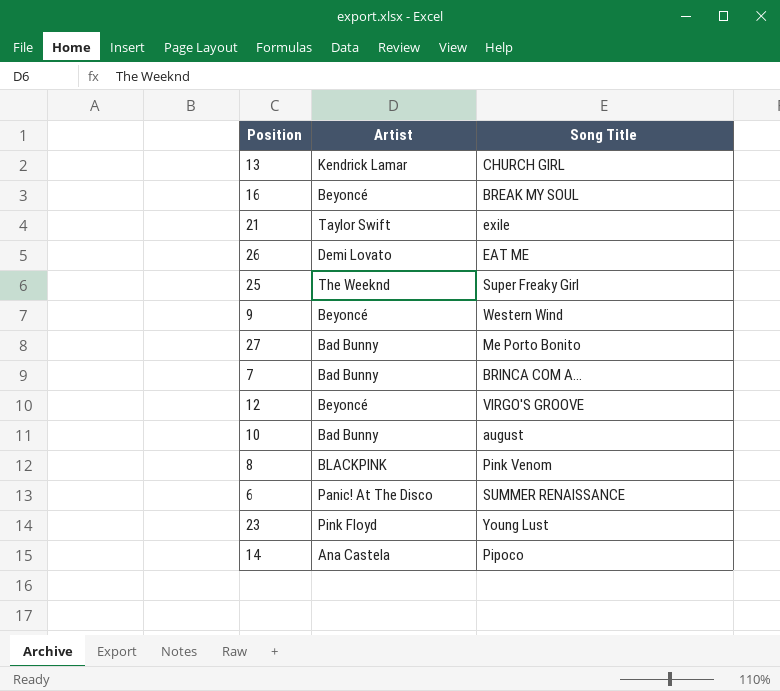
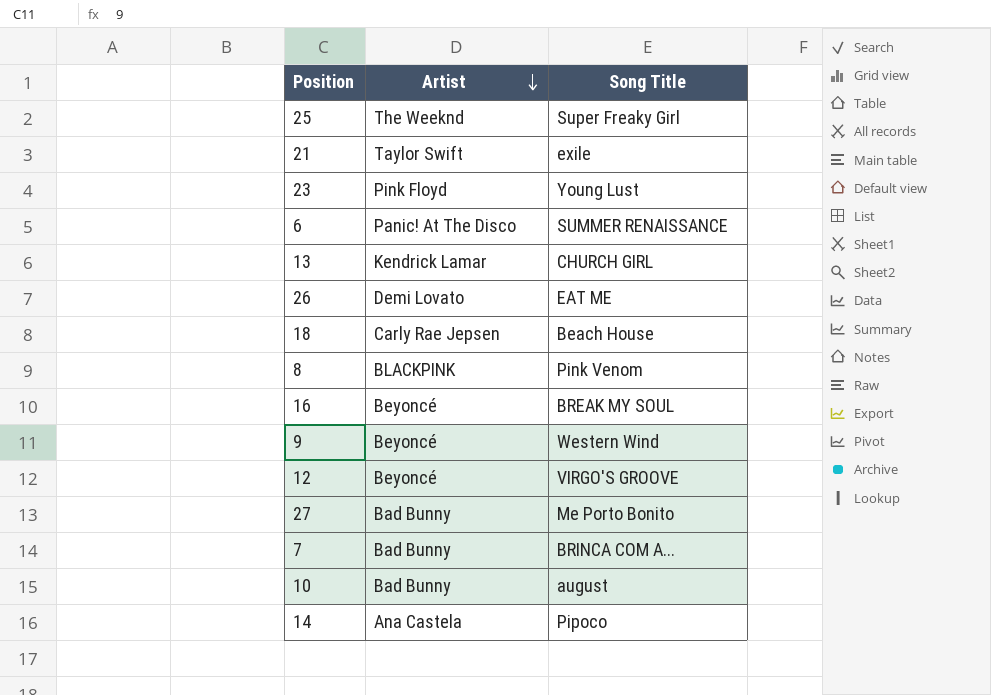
row order: none -> Artist descending
row 18: none -> Carly Rae Jepsen | Beach House

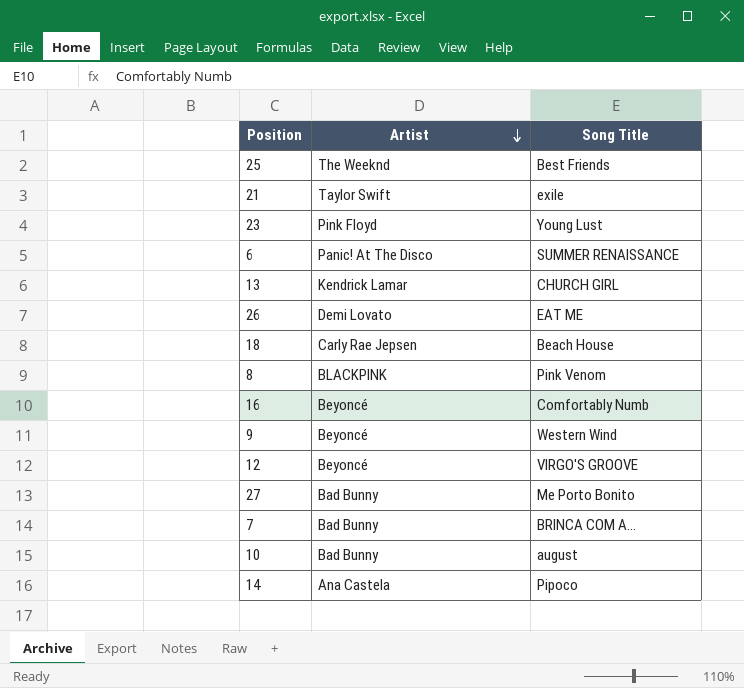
25 | Song Title: Super Freaky Girl -> Best Friends
16 | Song Title: BREAK MY SOUL -> Comfortably Numb

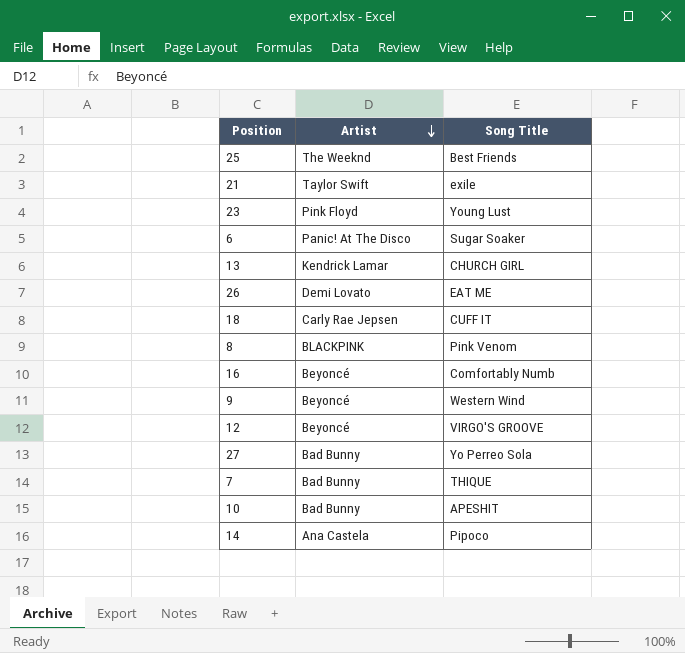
6 | Song Title: SUMMER RENAISSANCE -> Sugar Soaker
18 | Song Title: Beach House -> CUFF IT
27 | Song Title: Me Porto Bonito -> Yo Perreo Sola
7 | Song Title: BRINCA COM A... -> THIQUE
10 | Song Title: august -> APESHIT

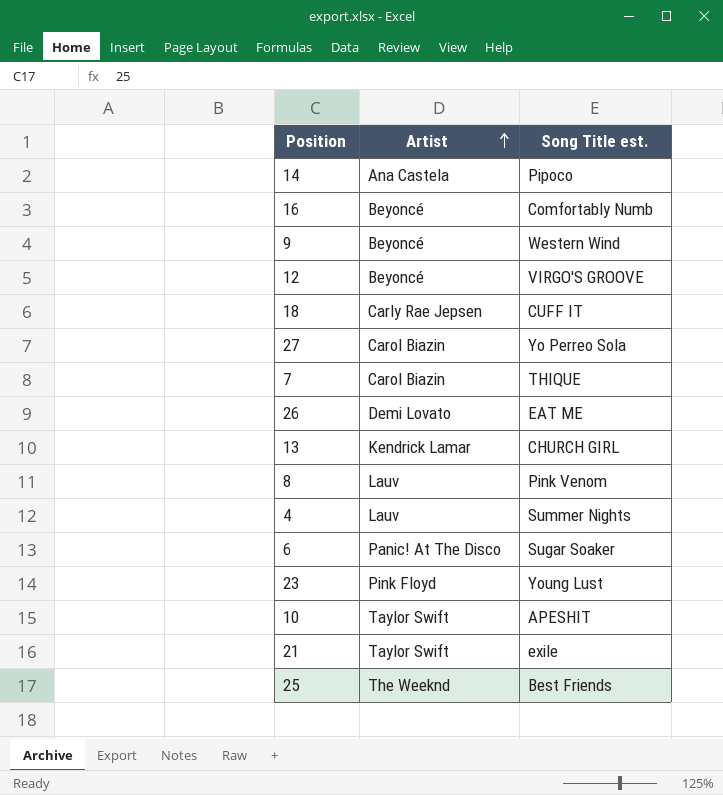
row order: Artist descending -> Artist ascending
column name: Song Title -> Song Title est.
27 | Artist: Bad Bunny -> Carol Biazin
7 | Artist: Bad Bunny -> Carol Biazin
8 | Artist: BLACKPINK -> Lauv
row 4: none -> Lauv | Summer Nights
10 | Artist: Bad Bunny -> Taylor Swift

